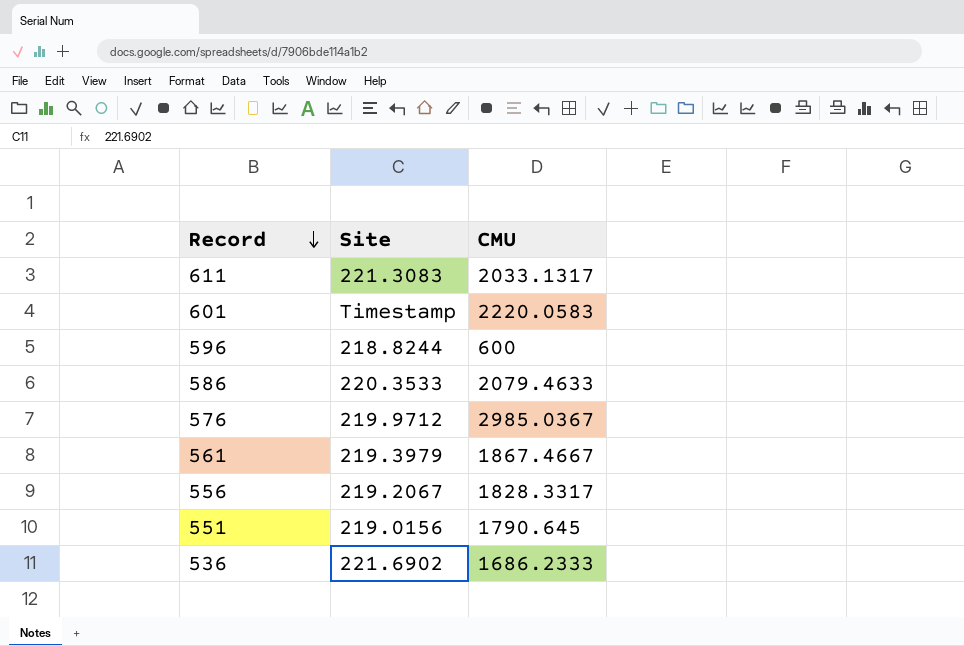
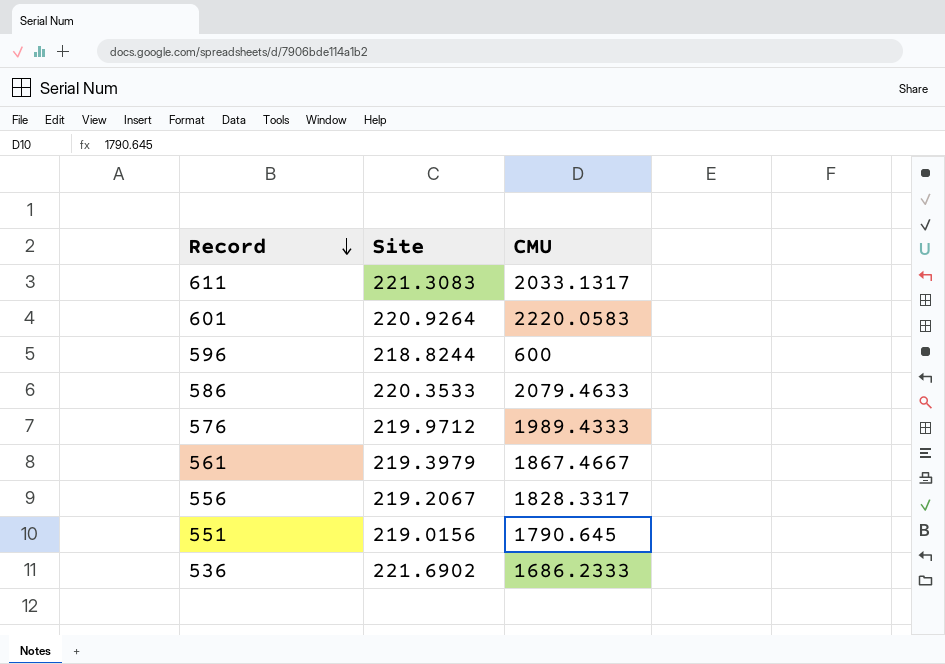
601 | Site: Timestamp -> 220.9264
576 | CMU: 2985.0367 -> 1989.4333

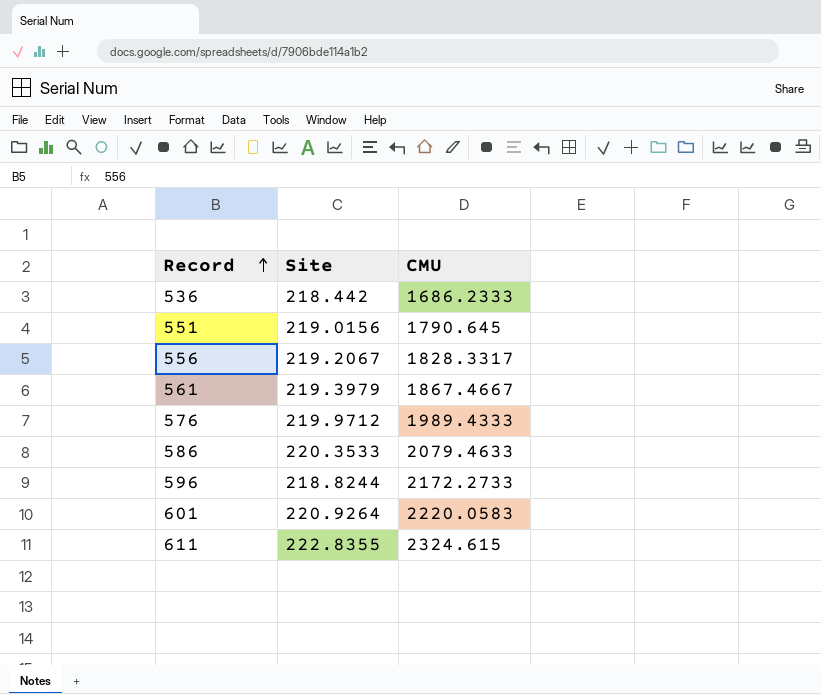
row order: Record descending -> Record ascending
536 | Site: 221.6902 -> 218.442
596 | CMU: 600 -> 2172.2733
611 | Site: 221.3083 -> 222.8355
611 | CMU: 2033.1317 -> 2324.615

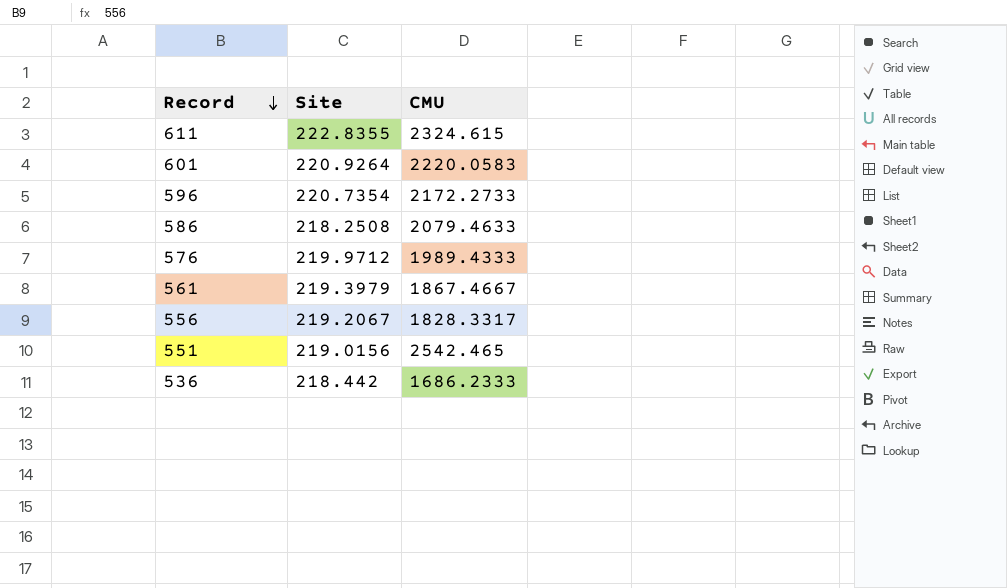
row order: Record ascending -> Record descending
596 | Site: 218.8244 -> 220.7354
586 | Site: 220.3533 -> 218.2508
551 | CMU: 1790.645 -> 2542.465

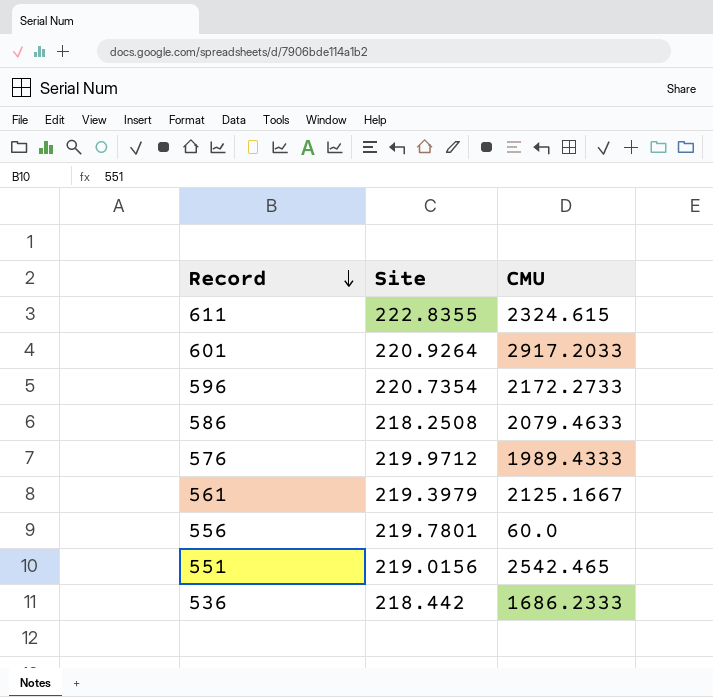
601 | CMU: 2220.0583 -> 2917.2033
561 | CMU: 1867.4667 -> 2125.1667
556 | Site: 219.2067 -> 219.7801
556 | CMU: 1828.3317 -> 60.0

